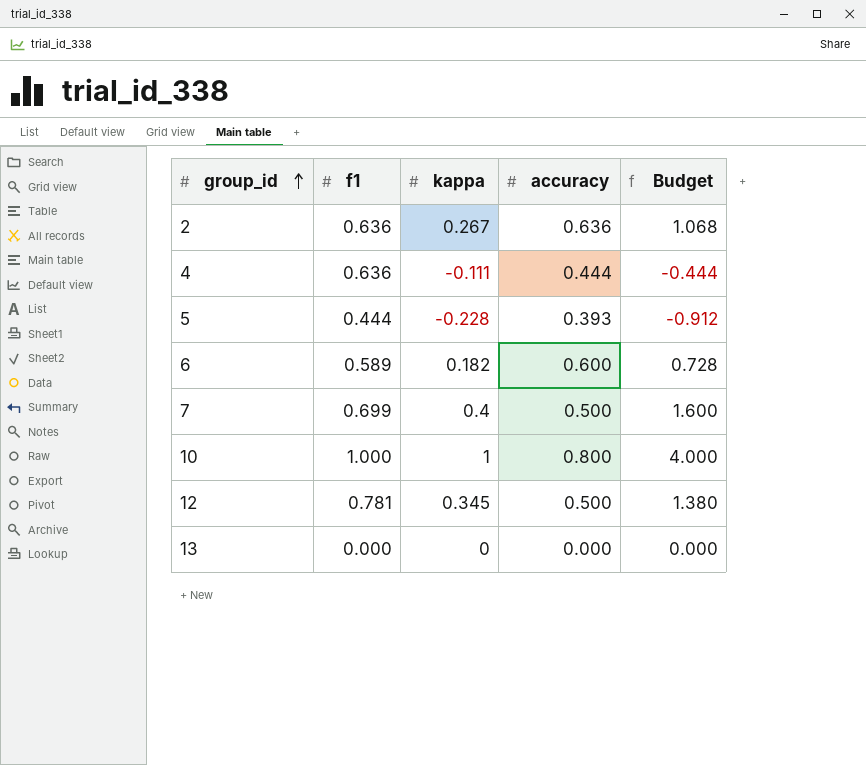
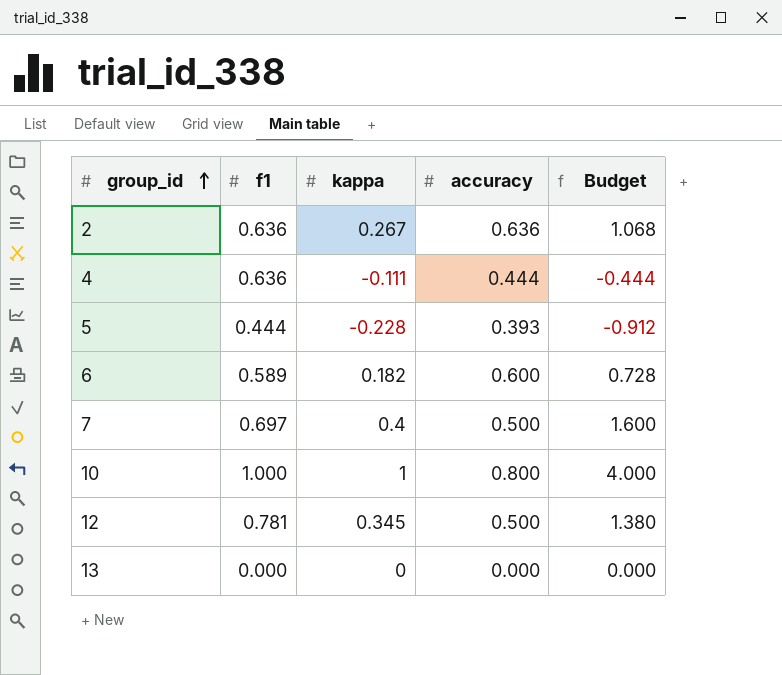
7 | f1: 0.699 -> 0.697

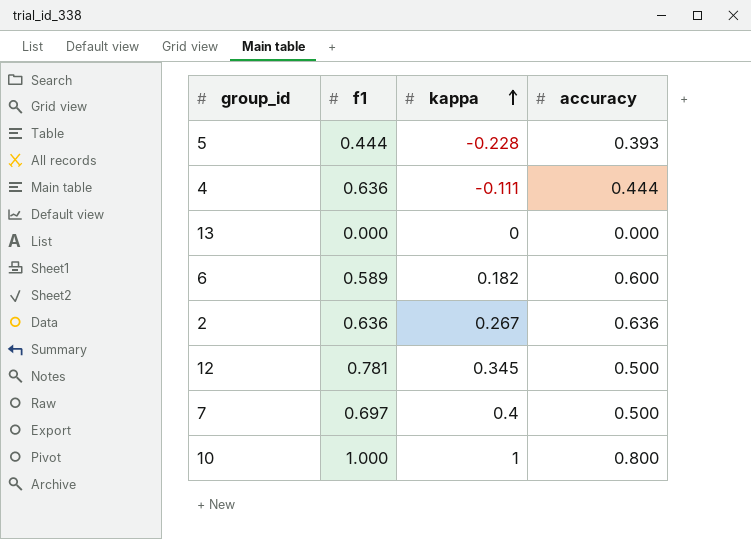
row order: group_id ascending -> kappa ascending
column Budget | formula: [kappa] * 4 -> none

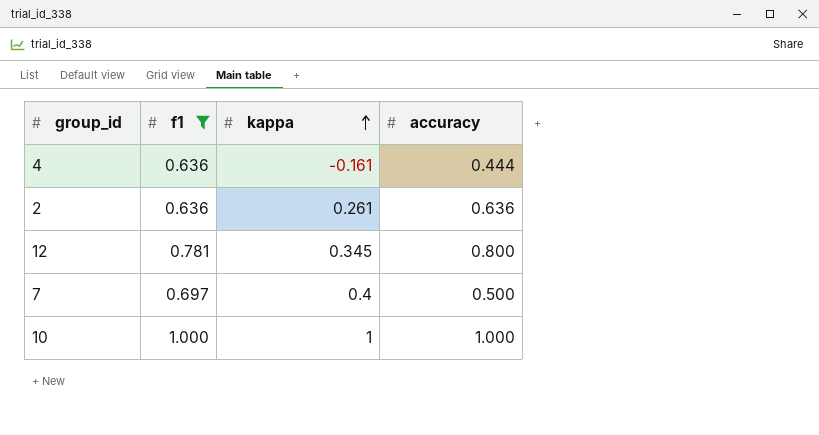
filter: none -> f1 >= 0.636
4 | kappa: -0.111 -> -0.161
2 | kappa: 0.267 -> 0.261
12 | accuracy: 0.500 -> 0.800
10 | accuracy: 0.800 -> 1.000

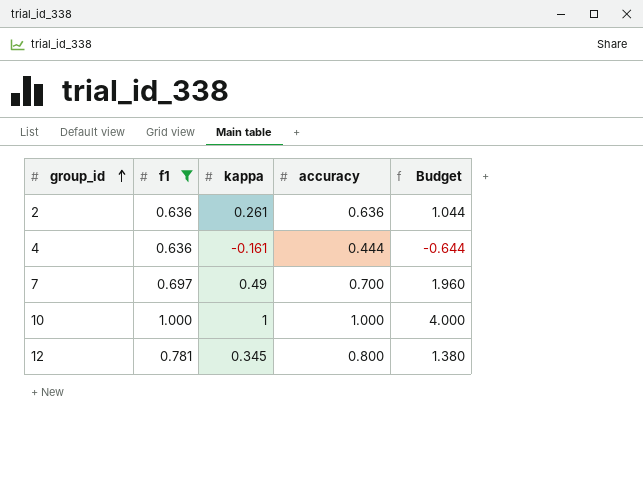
row order: kappa ascending -> group_id ascending
column Budget | formula: none -> [kappa] * 4
7 | kappa: 0.4 -> 0.49
7 | accuracy: 0.500 -> 0.700

